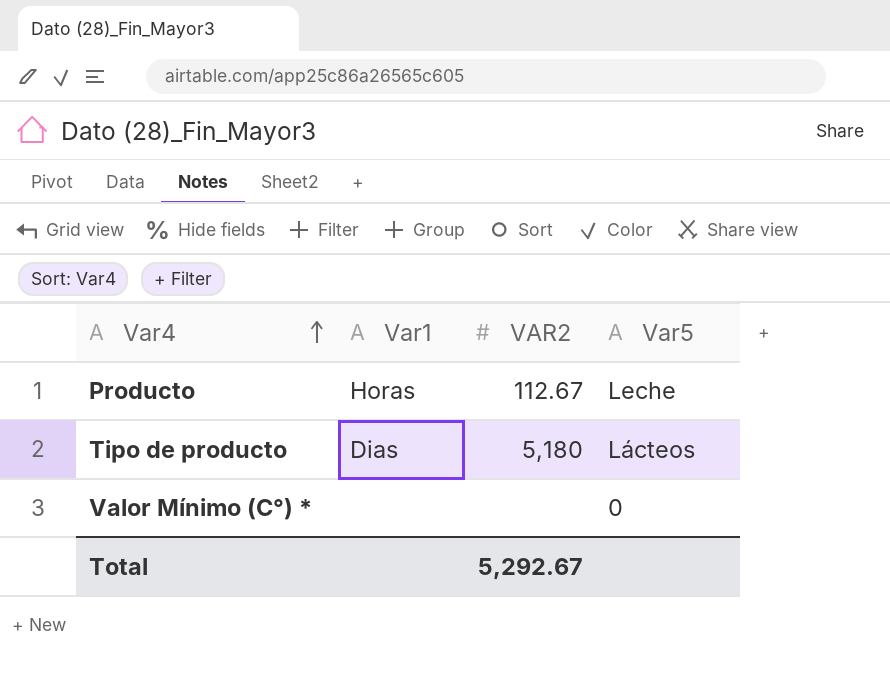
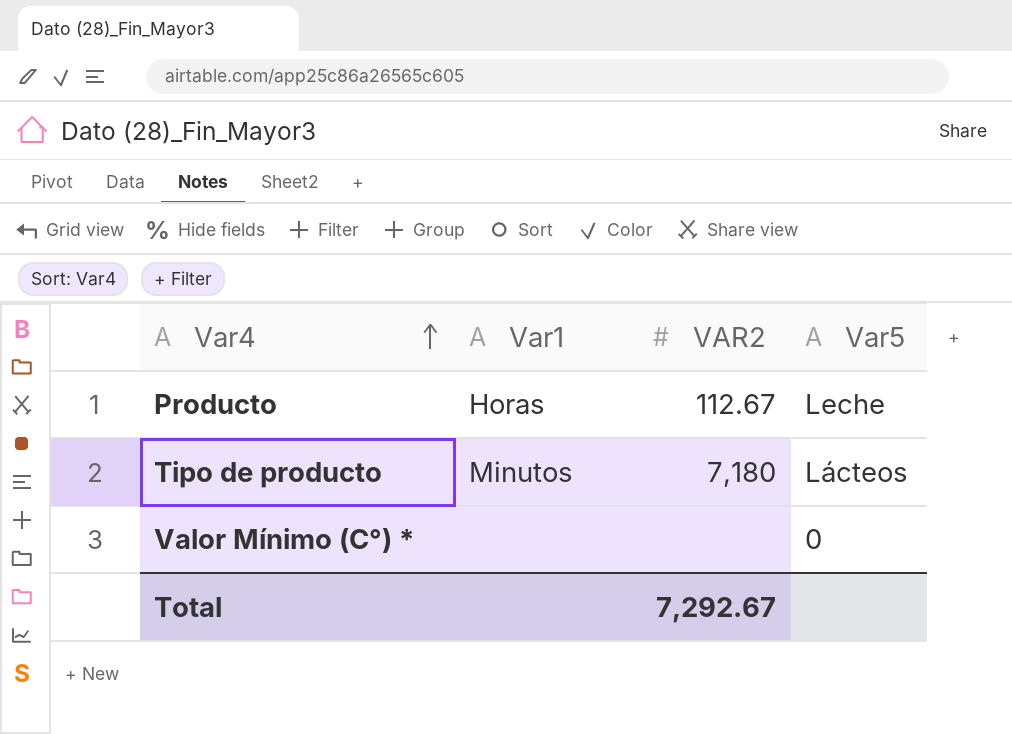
Tipo de producto | Var1: Dias -> Minutos
Tipo de producto | VAR2: 5,180 -> 7,180
Total | VAR2: 5,292.67 -> 7,292.67

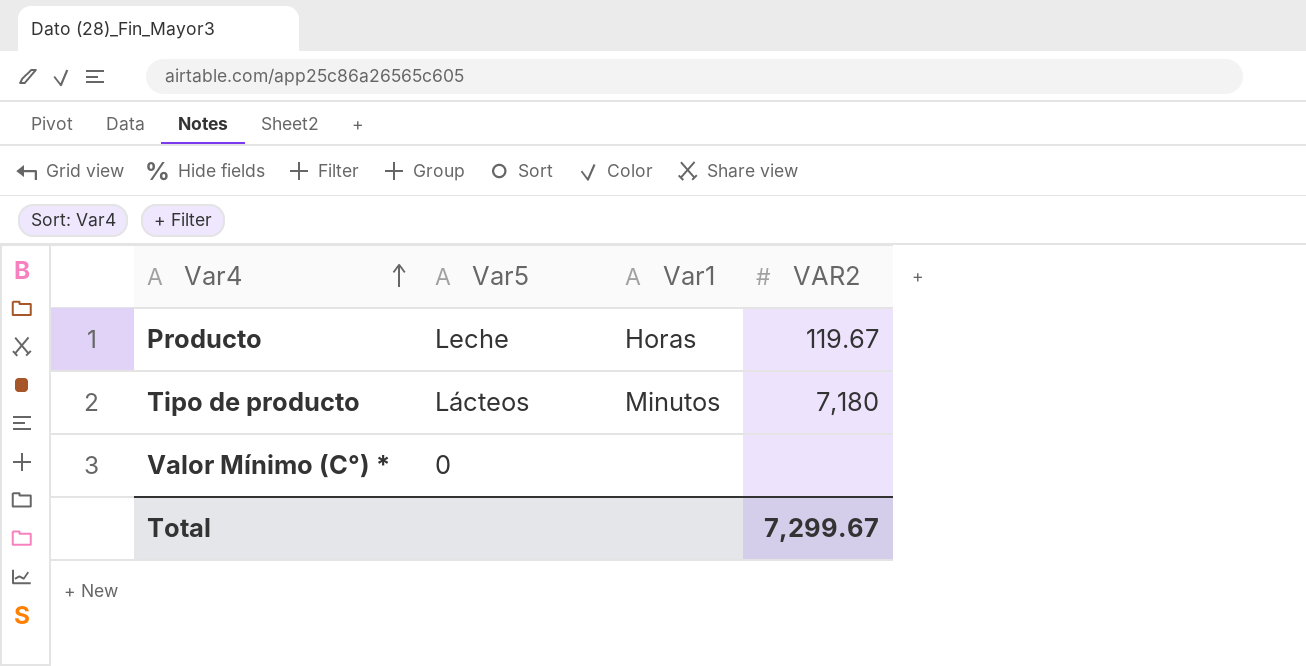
column Var5 | position: 4 -> 2
Producto | VAR2: 112.67 -> 119.67
Total | VAR2: 7,292.67 -> 7,299.67

